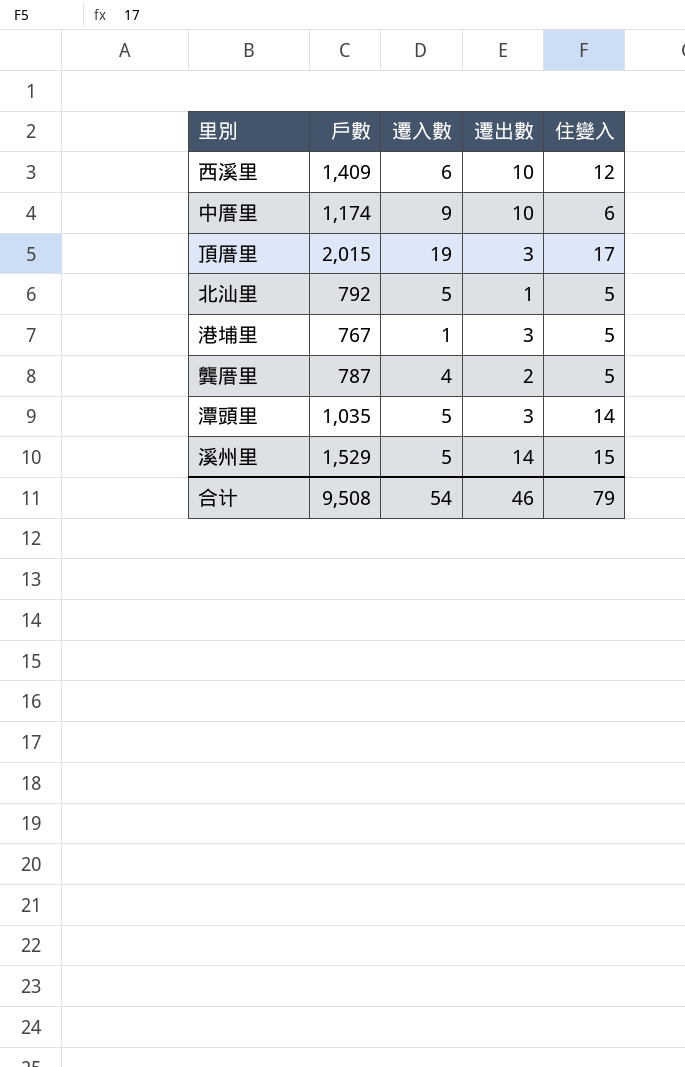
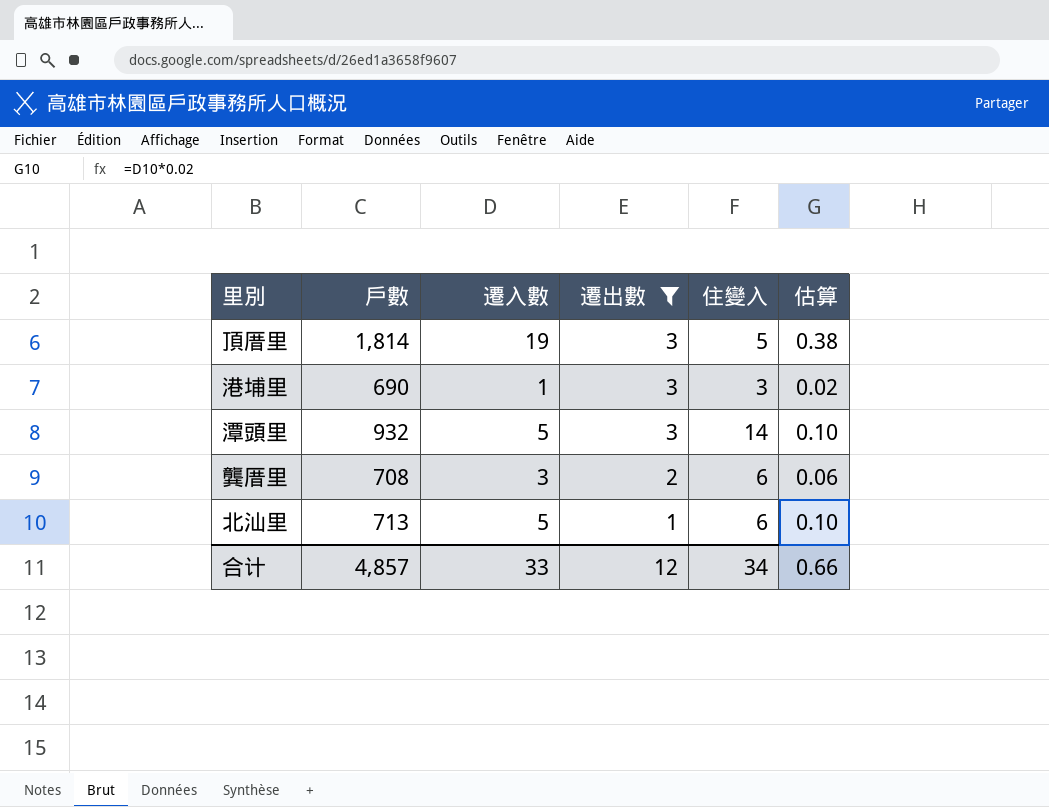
filter: none -> 遷出數 <= 3
row order: none -> 遷出數 descending
column 估算 | formula: none -> [遷入數] * 0.02
頂厝里 | 戶數: 2,015 -> 1,814
頂厝里 | 住變入: 17 -> 5
港埔里 | 戶數: 767 -> 690
港埔里 | 住變入: 5 -> 3
潭頭里 | 戶數: 1,035 -> 932
龔厝里 | 戶數: 787 -> 708
龔厝里 | 遷入數: 4 -> 3
龔厝里 | 住變入: 5 -> 6
北汕里 | 戶數: 792 -> 713
北汕里 | 住變入: 5 -> 6
合计 | 戶數: 9,508 -> 4,857
合计 | 遷入數: 54 -> 33
合计 | 遷出數: 46 -> 12
合计 | 住變入: 79 -> 34

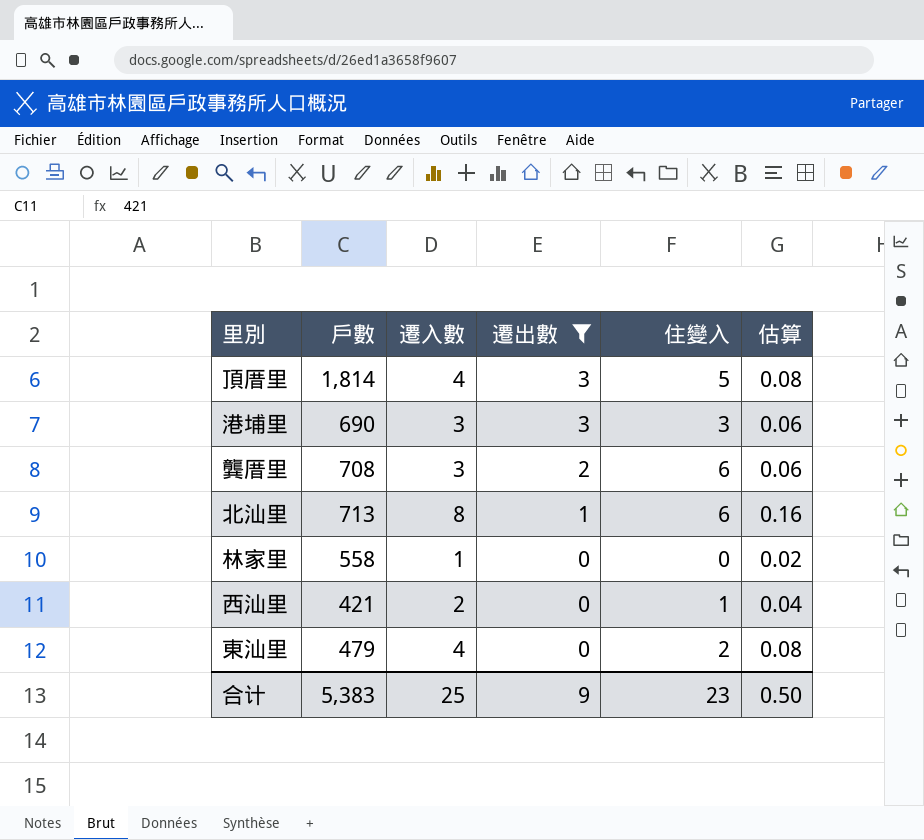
row 潭頭里: 932 | 5 | 3 | 14 | 0.10 -> none
頂厝里 | 遷入數: 19 -> 4
頂厝里 | 估算: 0.38 -> 0.08
港埔里 | 遷入數: 1 -> 3
港埔里 | 估算: 0.02 -> 0.06
北汕里 | 遷入數: 5 -> 8
北汕里 | 估算: 0.10 -> 0.16
row 林家里: none -> 558 | 1 | 0 | 0 | 0.02
row 西汕里: none -> 421 | 2 | 0 | 1 | 0.04
row 東汕里: none -> 479 | 4 | 0 | 2 | 0.08
合计 | 戶數: 4,857 -> 5,383
合计 | 遷入數: 33 -> 25
合计 | 遷出數: 12 -> 9
合计 | 住變入: 34 -> 23
合计 | 估算: 0.66 -> 0.50

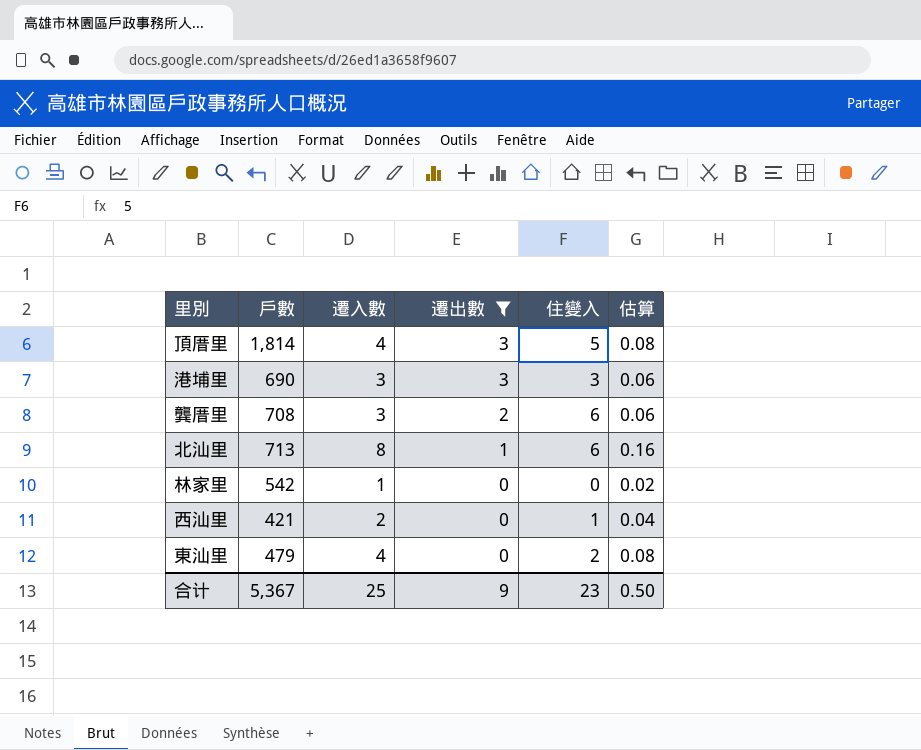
林家里 | 戶數: 558 -> 542
合计 | 戶數: 5,383 -> 5,367

